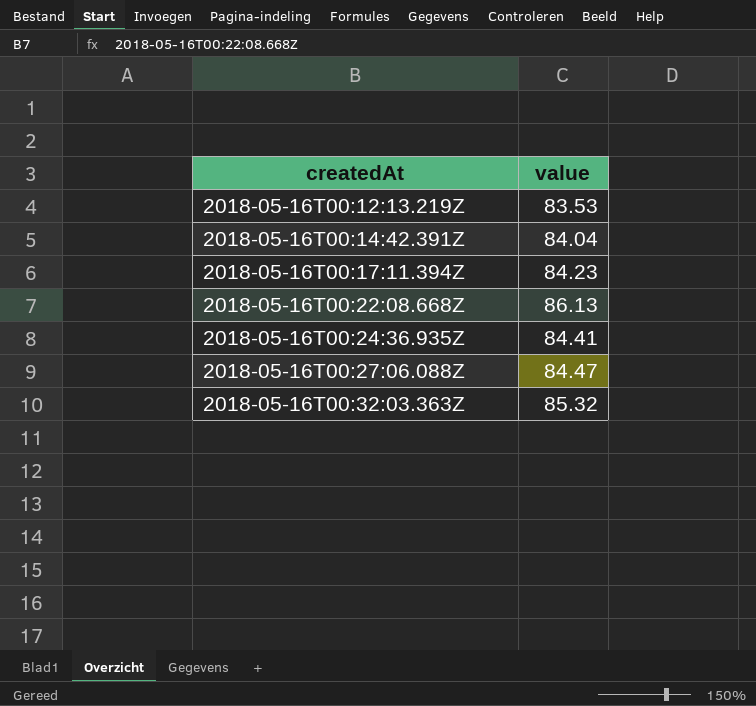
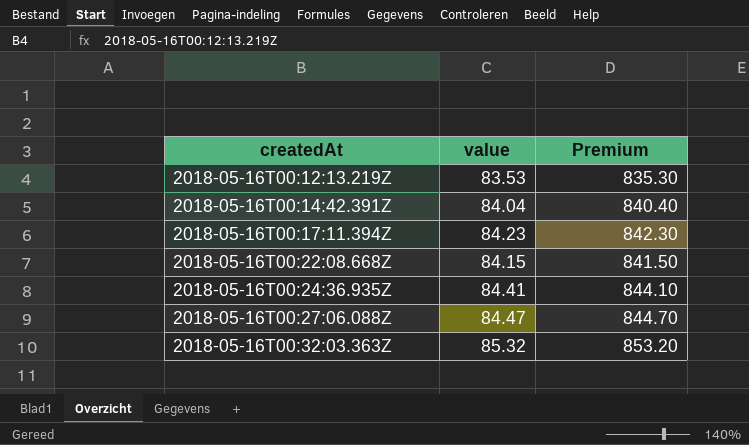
column Premium | formula: none -> [value] * 10
2018-05-16T00:22:08.668Z | value: 86.13 -> 84.15

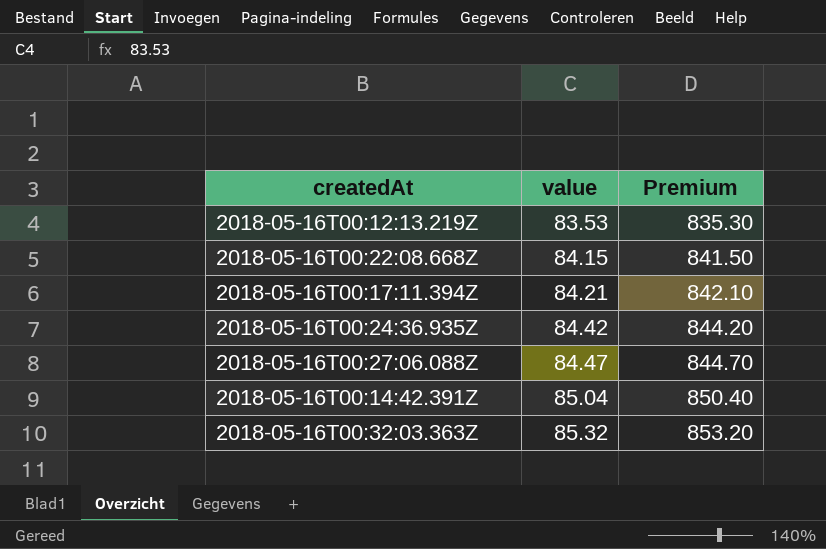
row order: createdAt ascending -> value ascending
2018-05-16T00:17:11.394Z | value: 84.23 -> 84.21
2018-05-16T00:17:11.394Z | Premium: 842.30 -> 842.10
2018-05-16T00:24:36.935Z | value: 84.41 -> 84.42
2018-05-16T00:24:36.935Z | Premium: 844.10 -> 844.20
2018-05-16T00:14:42.391Z | value: 84.04 -> 85.04
2018-05-16T00:14:42.391Z | Premium: 840.40 -> 850.40

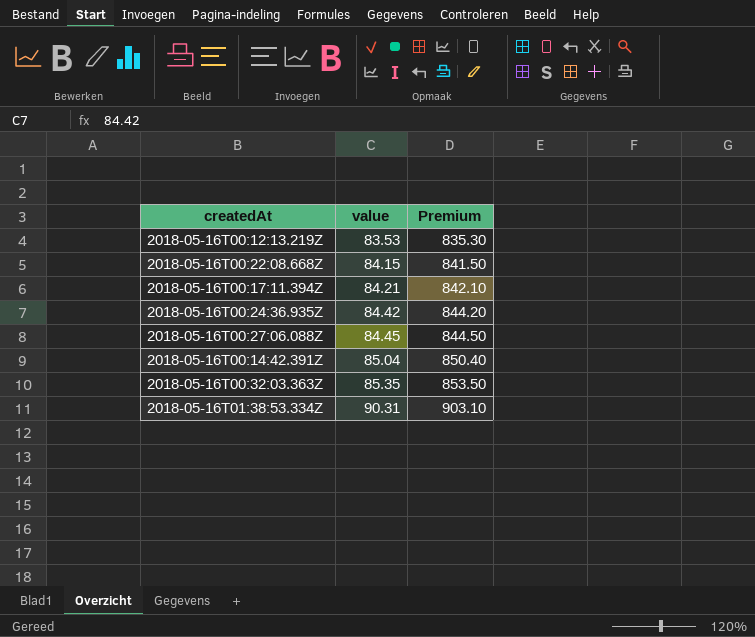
2018-05-16T00:27:06.088Z | value: 84.47 -> 84.45
2018-05-16T00:27:06.088Z | Premium: 844.70 -> 844.50
2018-05-16T00:32:03.363Z | value: 85.32 -> 85.35
2018-05-16T00:32:03.363Z | Premium: 853.20 -> 853.50
row 2018-05-16T01:38:53.334Z: none -> 90.31 | 903.10

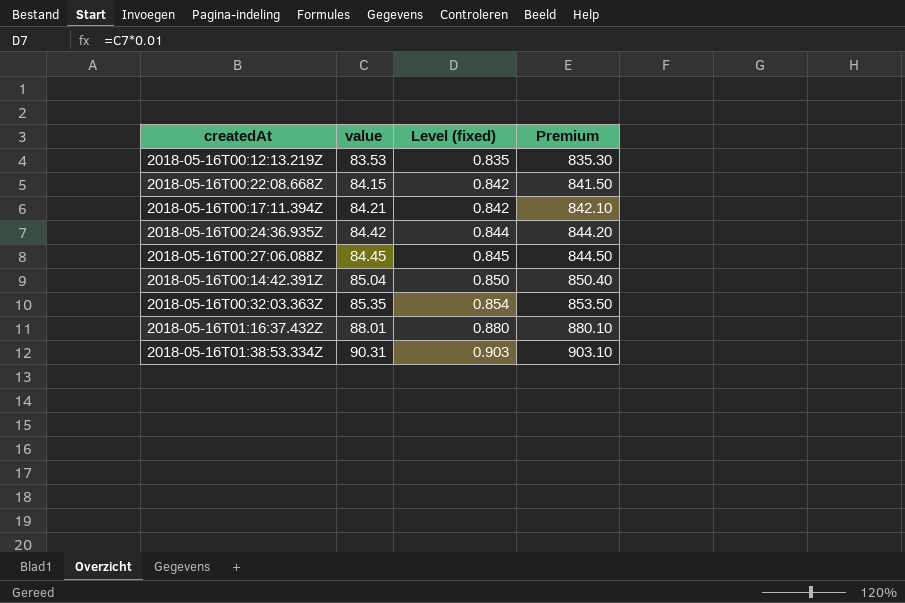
column Level (fixed) | formula: none -> [value] * 0.01
row 2018-05-16T01:16:37.432Z: none -> 88.01 | 0.880 | 880.10

